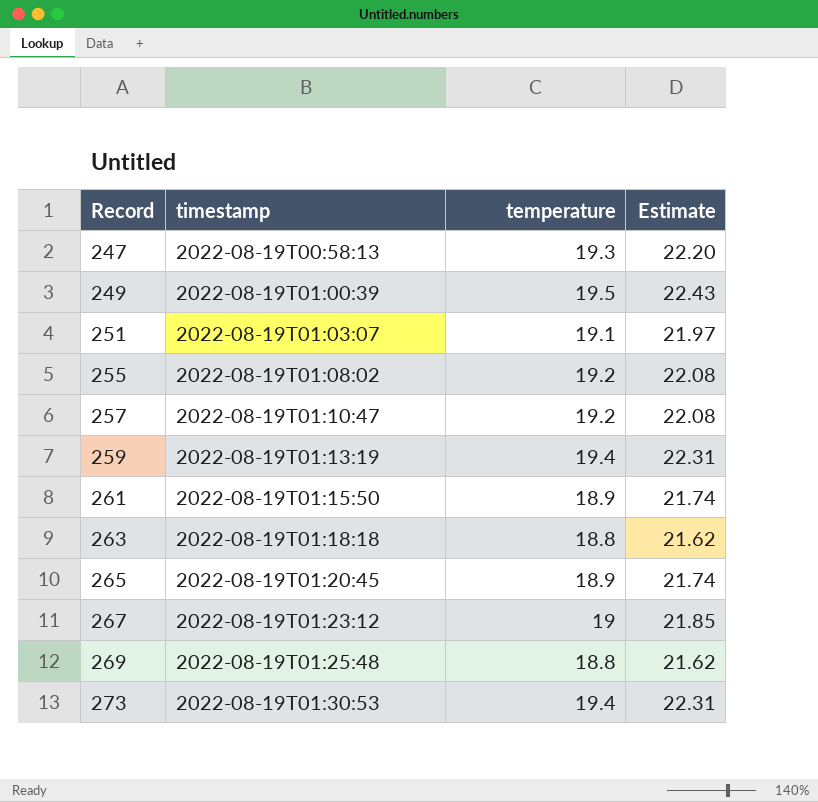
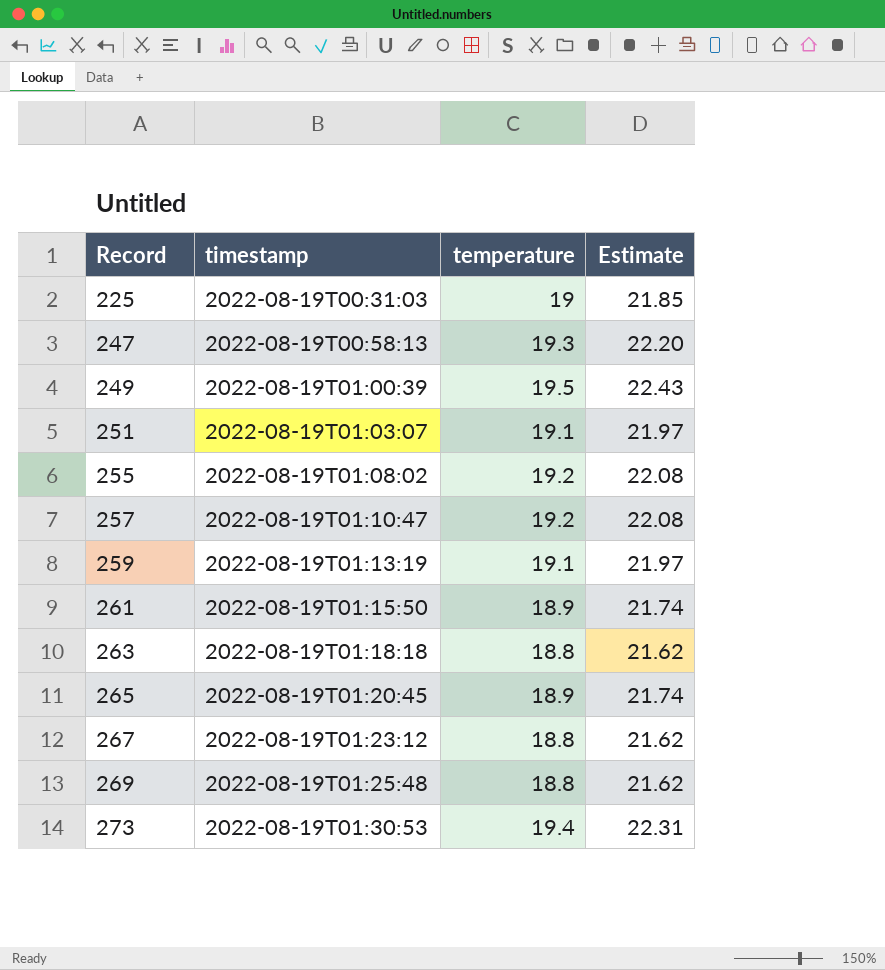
row 225: none -> 2022-08-19T00:31:03 | 19 | 21.85
259 | temperature: 19.4 -> 19.1
259 | Estimate: 22.31 -> 21.97
267 | temperature: 19 -> 18.8
267 | Estimate: 21.85 -> 21.62

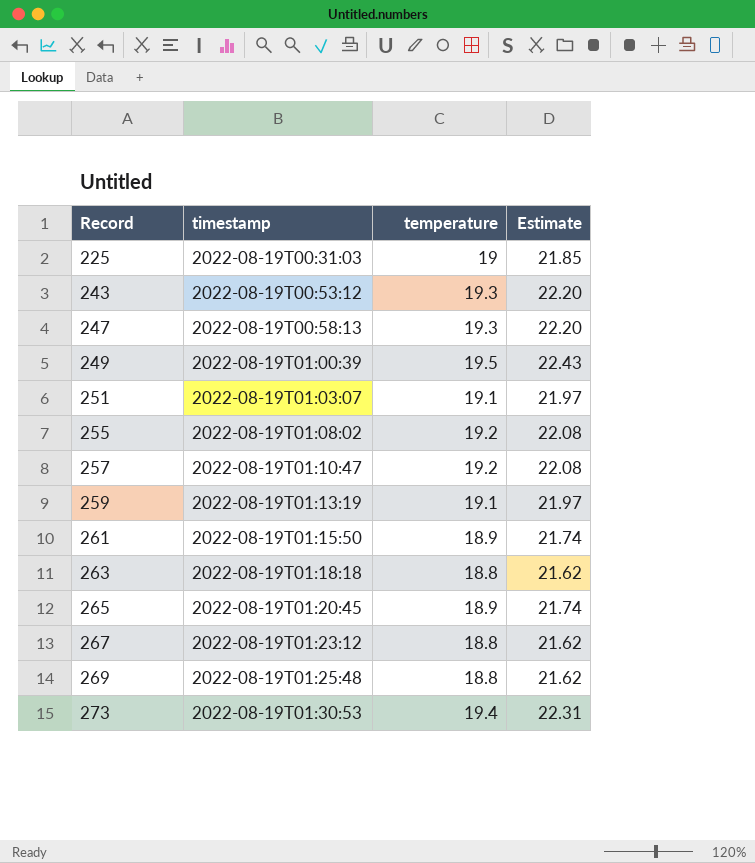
row 243: none -> 2022-08-19T00:53:12 | 19.3 | 22.20

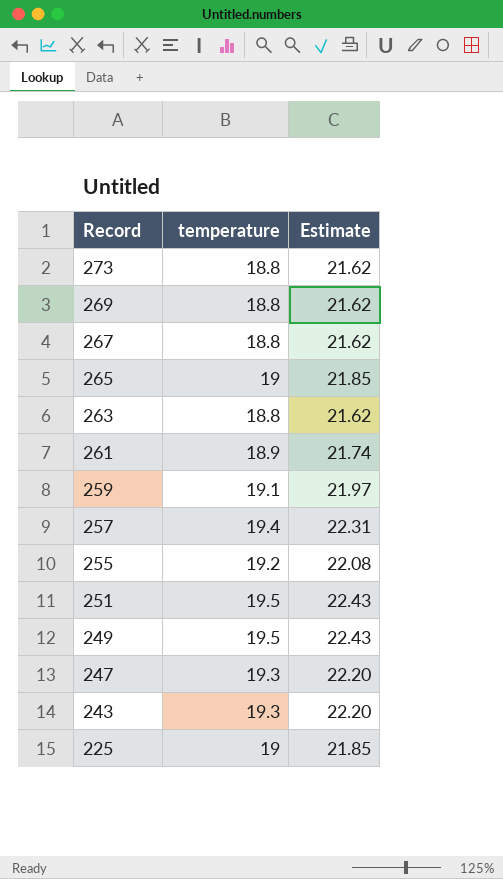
row order: Record ascending -> Record descending
column timestamp | position: 2 -> none
273 | temperature: 19.4 -> 18.8
273 | Estimate: 22.31 -> 21.62
265 | temperature: 18.9 -> 19
265 | Estimate: 21.74 -> 21.85
257 | temperature: 19.2 -> 19.4
257 | Estimate: 22.08 -> 22.31
251 | temperature: 19.1 -> 19.5
251 | Estimate: 21.97 -> 22.43

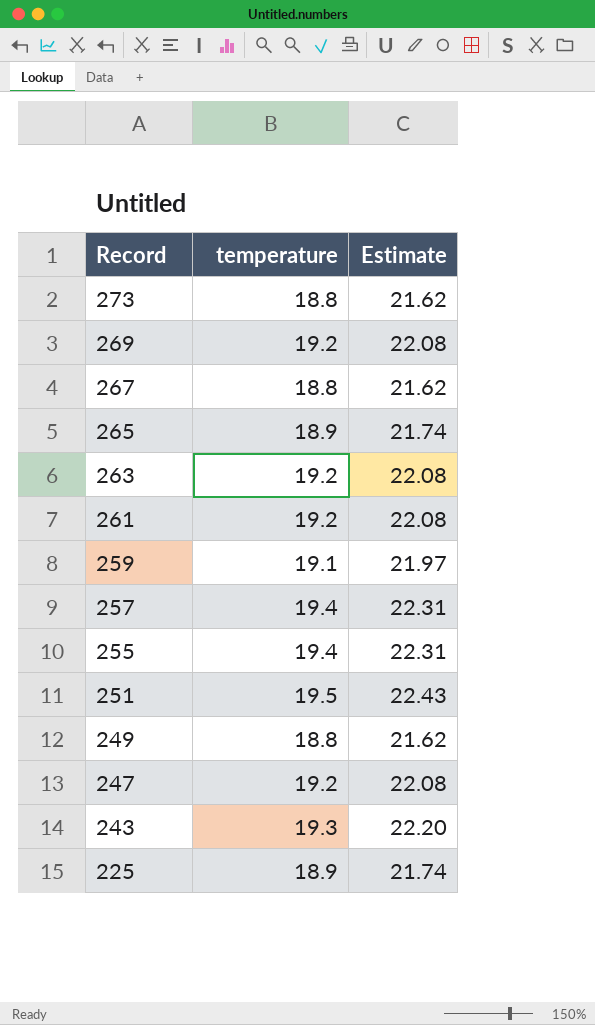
269 | temperature: 18.8 -> 19.2
269 | Estimate: 21.62 -> 22.08
265 | temperature: 19 -> 18.9
265 | Estimate: 21.85 -> 21.74
263 | temperature: 18.8 -> 19.2
263 | Estimate: 21.62 -> 22.08
261 | temperature: 18.9 -> 19.2
261 | Estimate: 21.74 -> 22.08
255 | temperature: 19.2 -> 19.4
255 | Estimate: 22.08 -> 22.31
249 | temperature: 19.5 -> 18.8
249 | Estimate: 22.43 -> 21.62
247 | temperature: 19.3 -> 19.2
247 | Estimate: 22.20 -> 22.08
225 | temperature: 19 -> 18.9
225 | Estimate: 21.85 -> 21.74

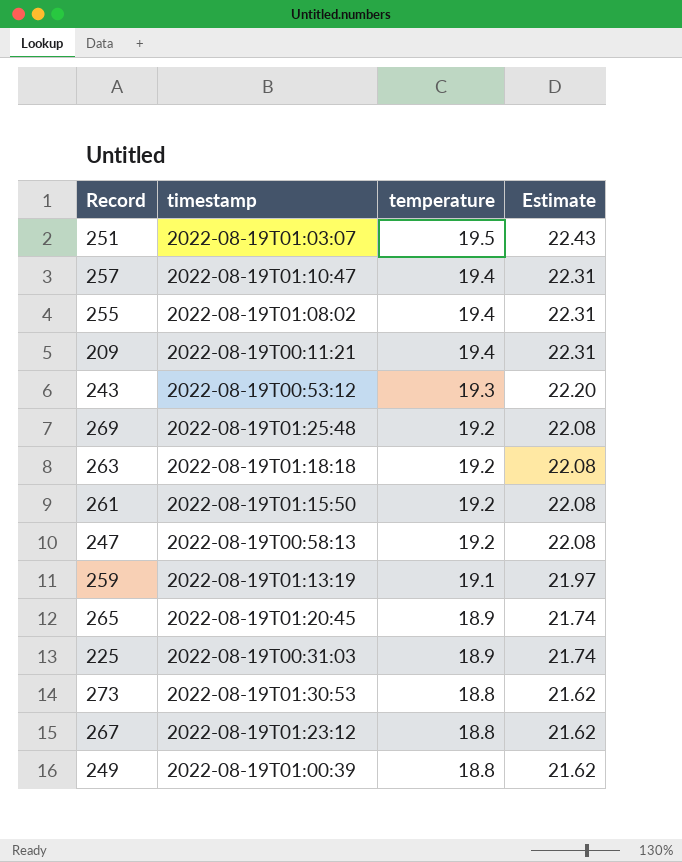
row order: Record descending -> temperature descending
column timestamp | position: none -> 2
row 209: none -> 2022-08-19T00:11:21 | 19.4 | 22.31

